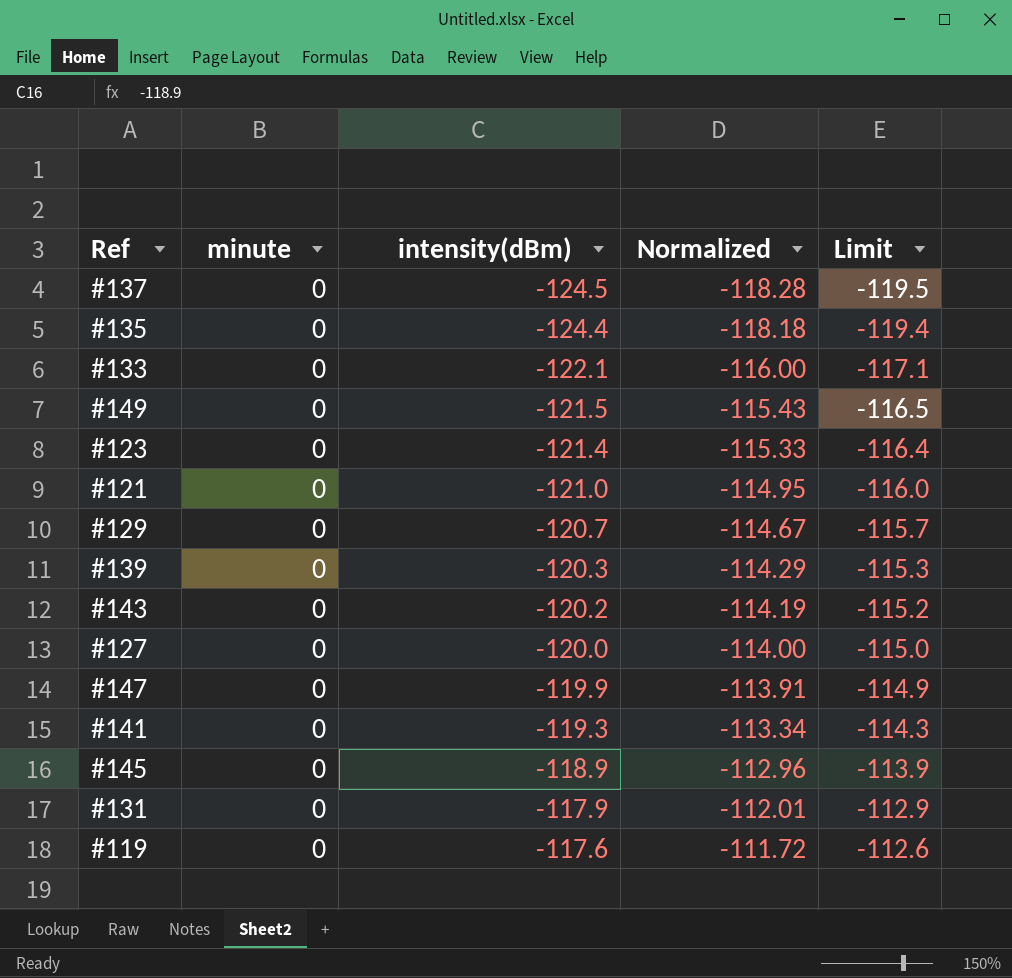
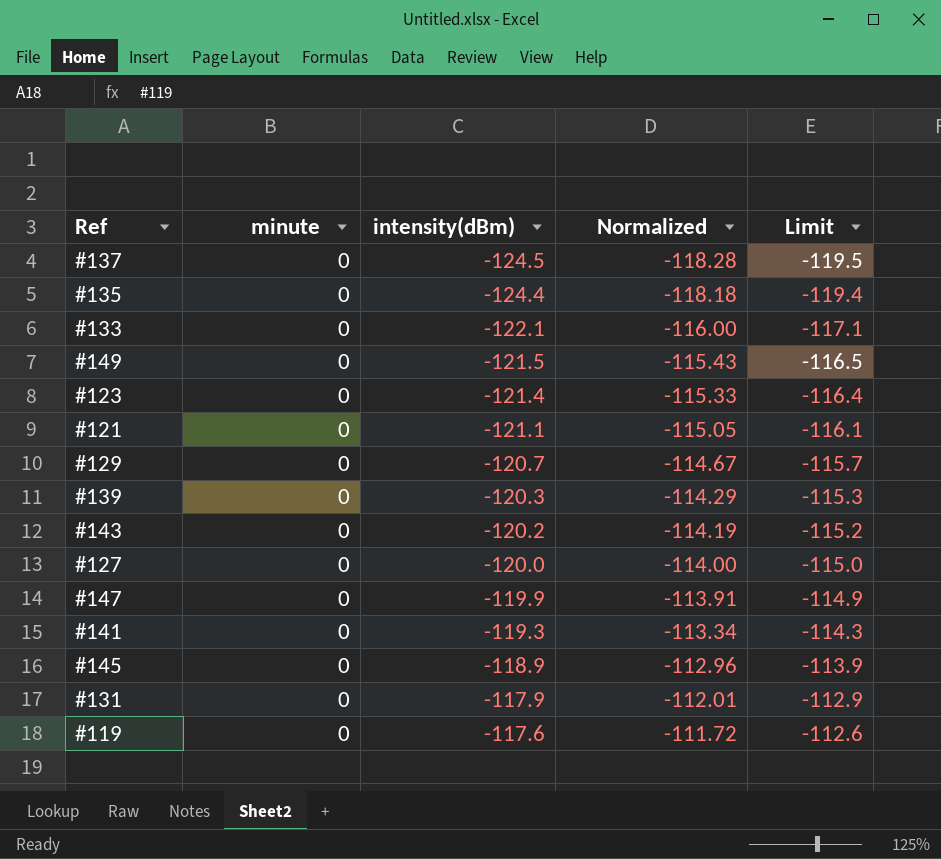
#121 | intensity(dBm): -121.0 -> -121.1
#121 | Normalized: -114.95 -> -115.05
#121 | Limit: -116.0 -> -116.1

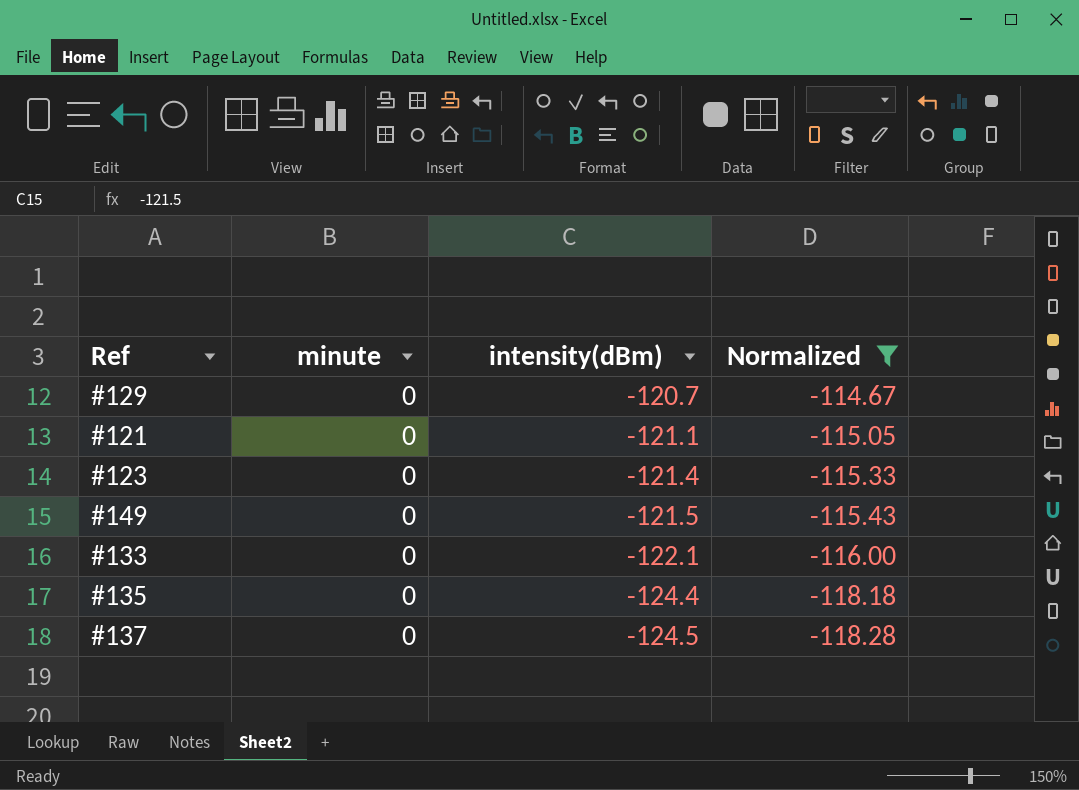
filter: none -> Normalized <= -114.67
row order: intensity(dBm) ascending -> intensity(dBm) descending
column Limit | formula: [intensity(dBm)] + 5 -> none

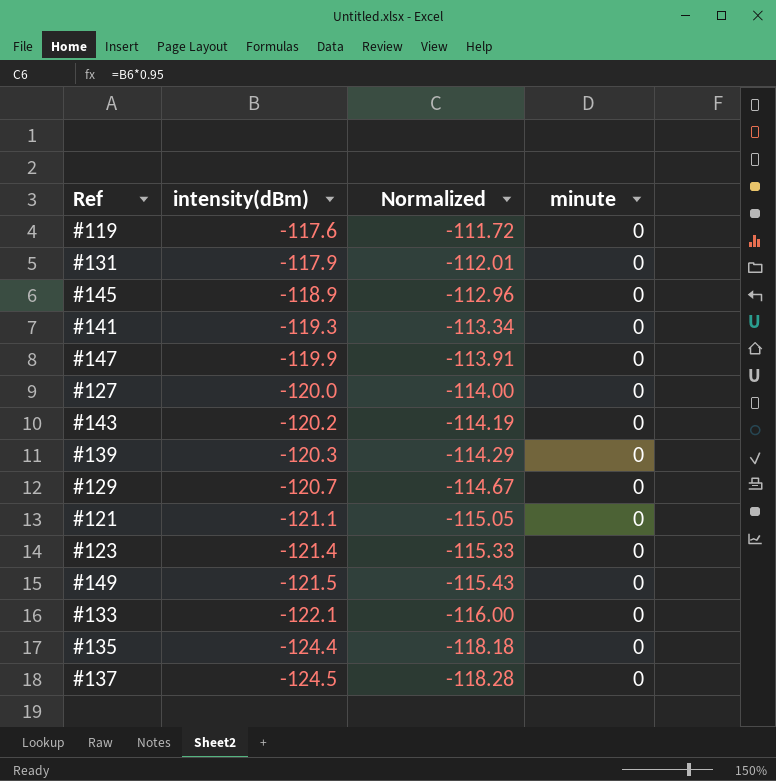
filter: Normalized <= -114.67 -> none
column minute | position: 2 -> 4

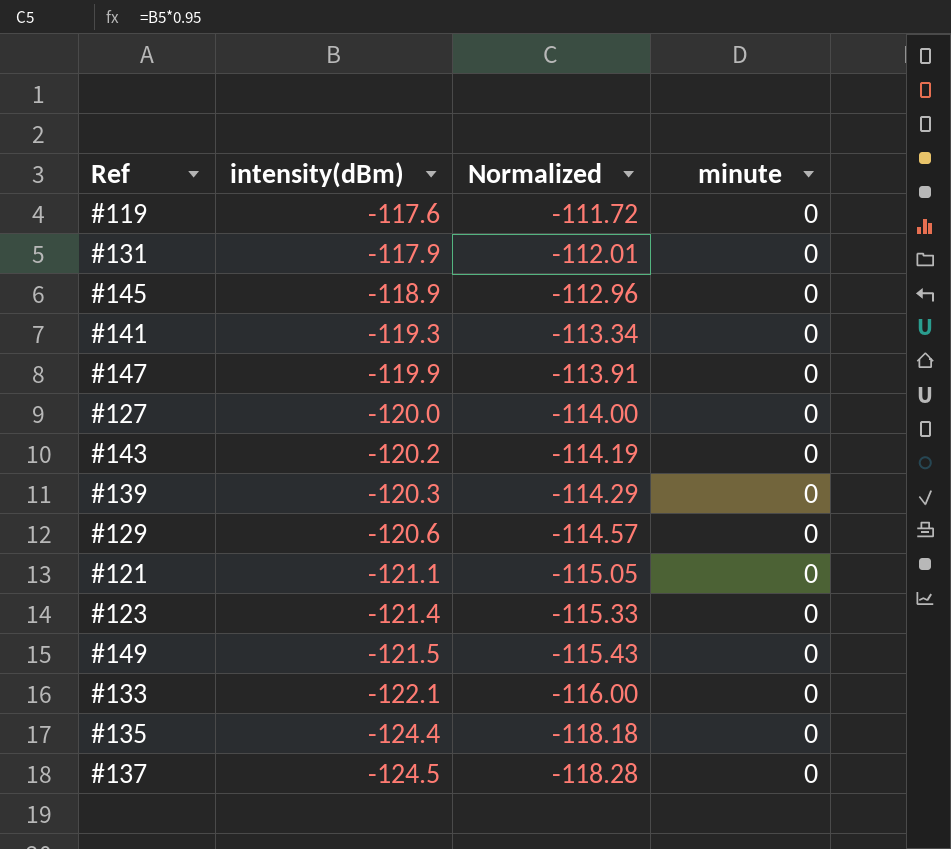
#129 | intensity(dBm): -120.7 -> -120.6
#129 | Normalized: -114.67 -> -114.57

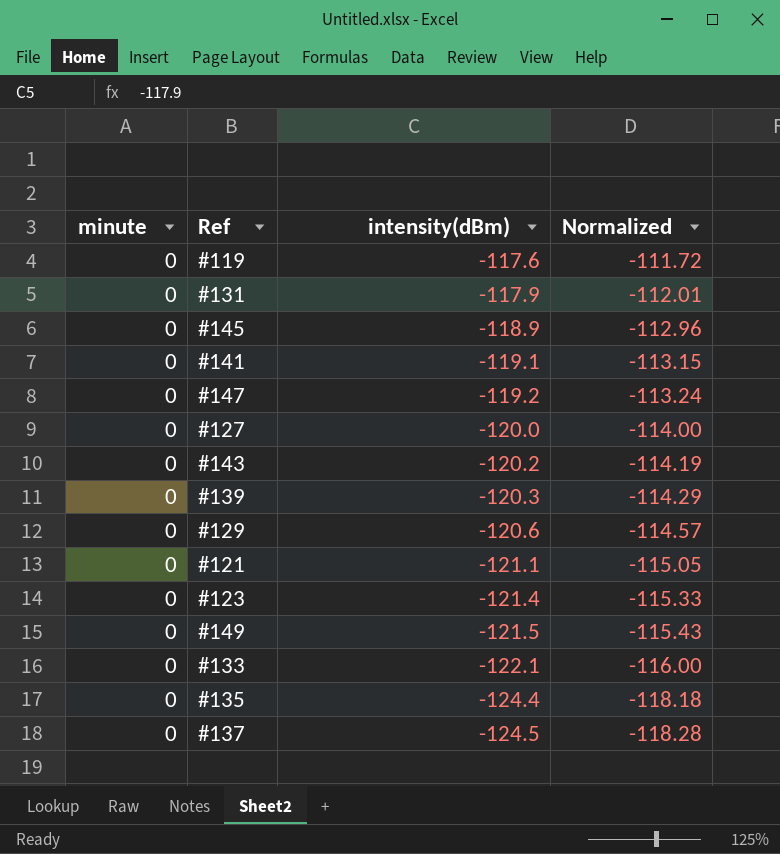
column minute | position: 4 -> 1
#141 | intensity(dBm): -119.3 -> -119.1
#141 | Normalized: -113.34 -> -113.15
#147 | intensity(dBm): -119.9 -> -119.2
#147 | Normalized: -113.91 -> -113.24

